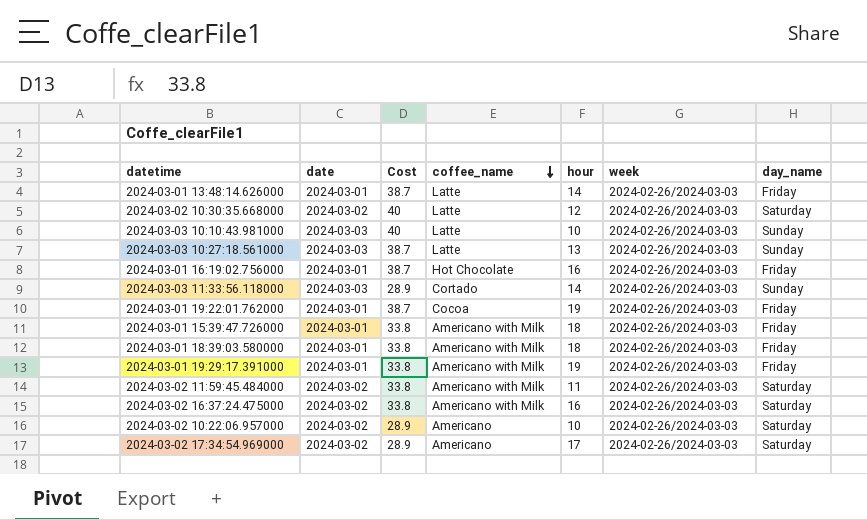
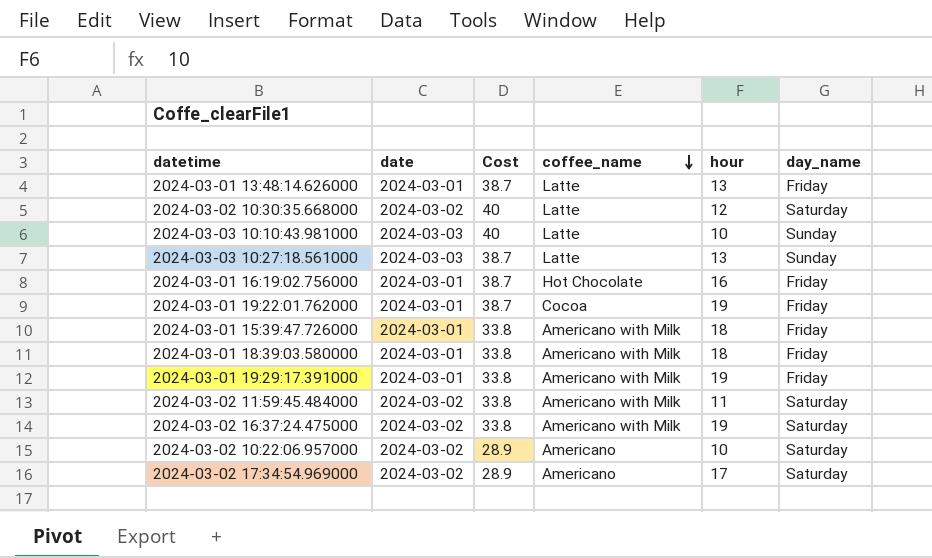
column week | position: 6 -> none
row 2024-03-03 11:33:56.118000: 2024-03-03 | 28.9 | Cortado | 14 | 2024-02-26/2024-03-03 | Sunday -> none
2024-03-01 13:48:14.626000 | hour: 14 -> 13
2024-03-02 16:37:24.475000 | hour: 16 -> 19

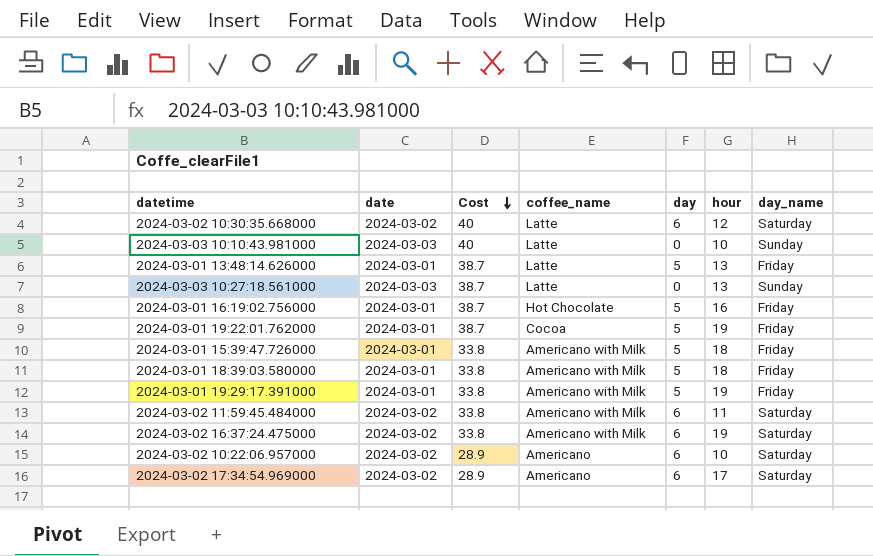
row order: coffee_name descending -> Cost descending
column day | position: none -> 5

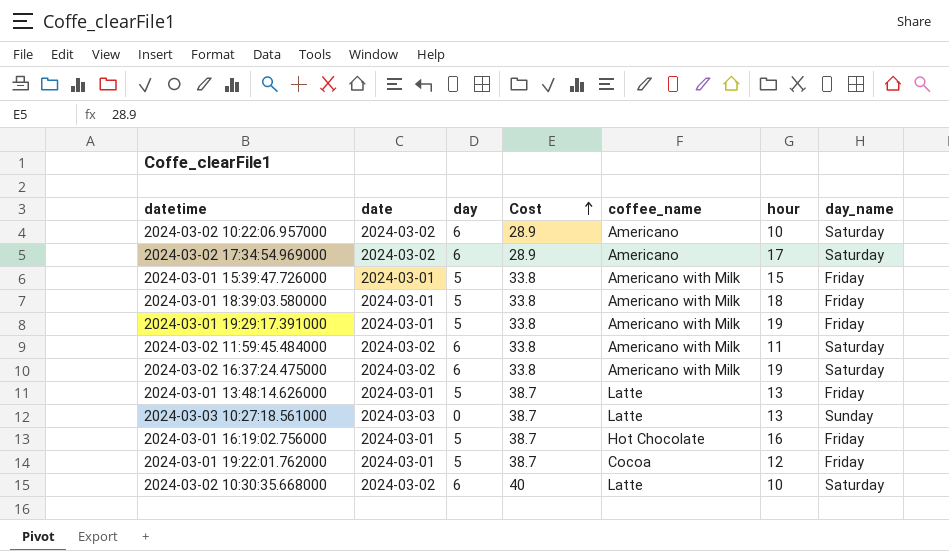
row order: Cost descending -> Cost ascending
column day | position: 5 -> 3
row 2024-03-03 10:10:43.981000: 2024-03-03 | 40 | Latte | 0 | 10 | Sunday -> none
2024-03-01 15:39:47.726000 | hour: 18 -> 15
2024-03-01 19:22:01.762000 | hour: 19 -> 12
2024-03-02 10:30:35.668000 | hour: 12 -> 10

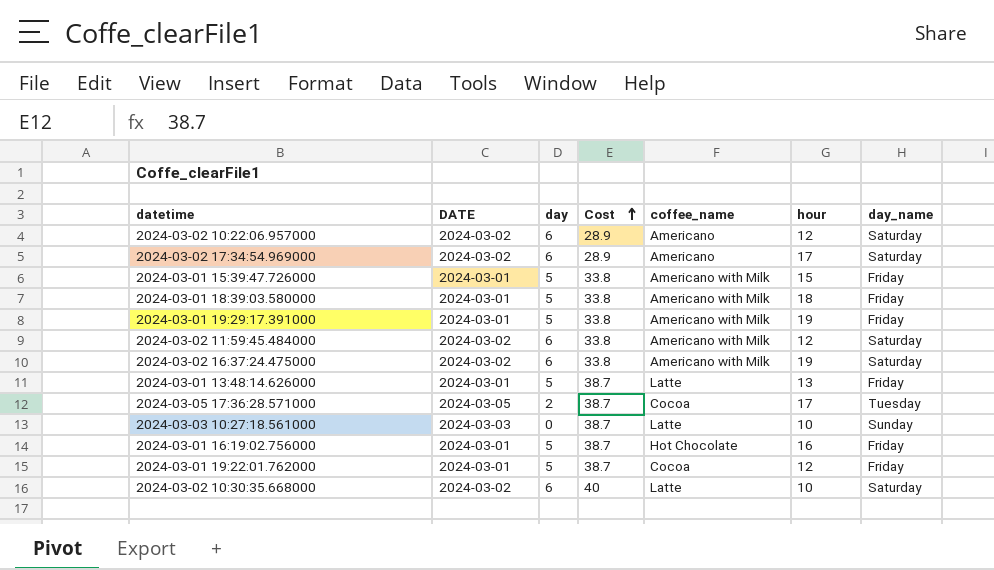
column name: date -> DATE
2024-03-02 10:22:06.957000 | hour: 10 -> 12
2024-03-02 11:59:45.484000 | hour: 11 -> 12
row 2024-03-05 17:36:28.571000: none -> 2024-03-05 | 2 | 38.7 | Cocoa | 17 | Tuesday
2024-03-03 10:27:18.561000 | hour: 13 -> 10

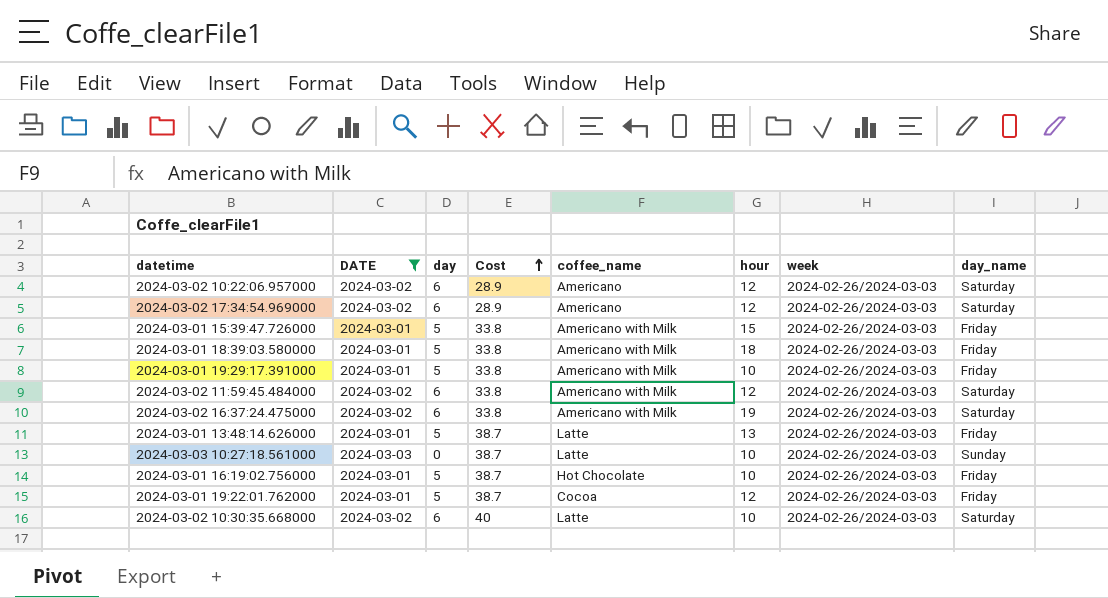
filter: none -> DATE != 2024-03-05
column week | position: none -> 7
2024-03-02 17:34:54.969000 | hour: 17 -> 12
2024-03-01 19:29:17.391000 | hour: 19 -> 10
2024-03-01 16:19:02.756000 | hour: 16 -> 10

